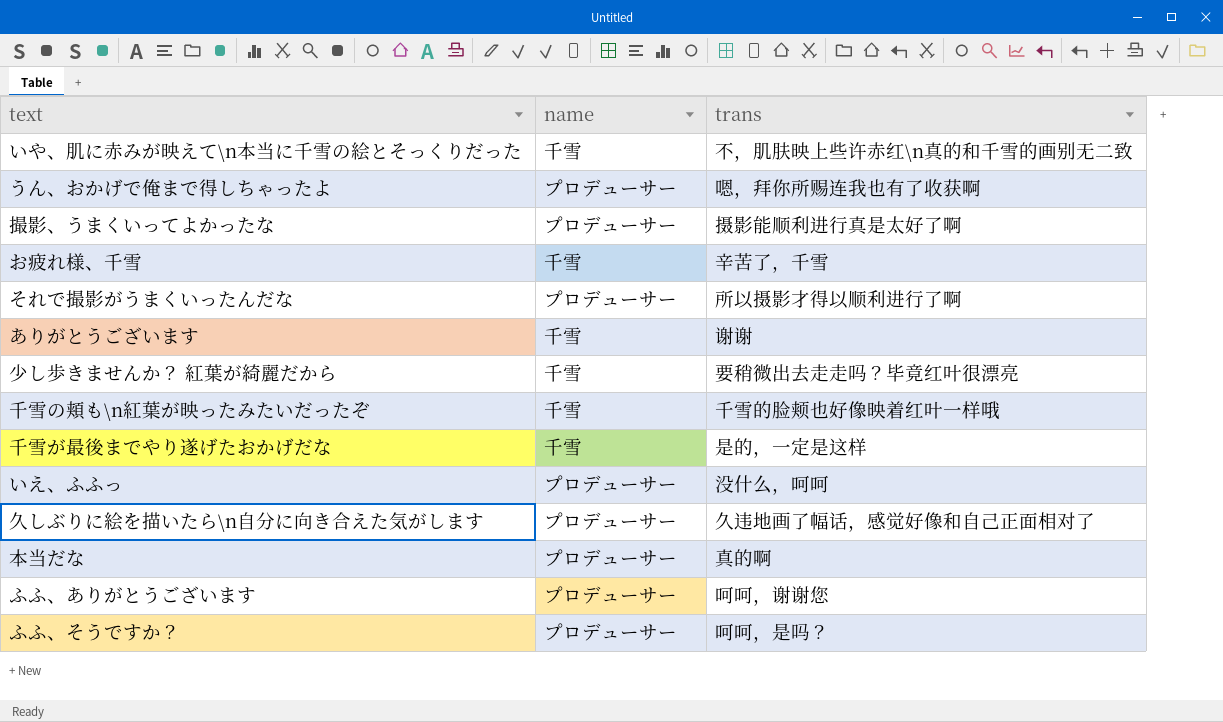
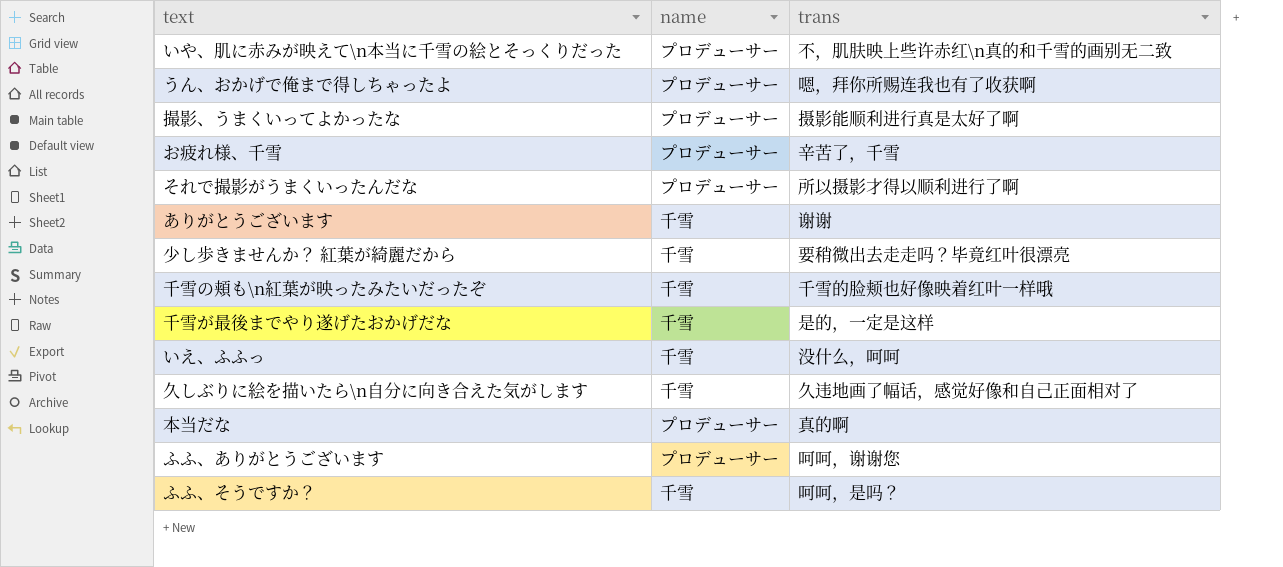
いや、肌に赤みが映えて\n本当に千雪の絵とそっくりだった | name: 千雪 -> プロデューサー
お疲れ様、千雪 | name: 千雪 -> プロデューサー
いえ、ふふっ | name: プロデューサー -> 千雪
久しぶりに絵を描いたら\n自分に向き合えた気がします | name: プロデューサー -> 千雪
ふふ、そうですか？ | name: プロデューサー -> 千雪

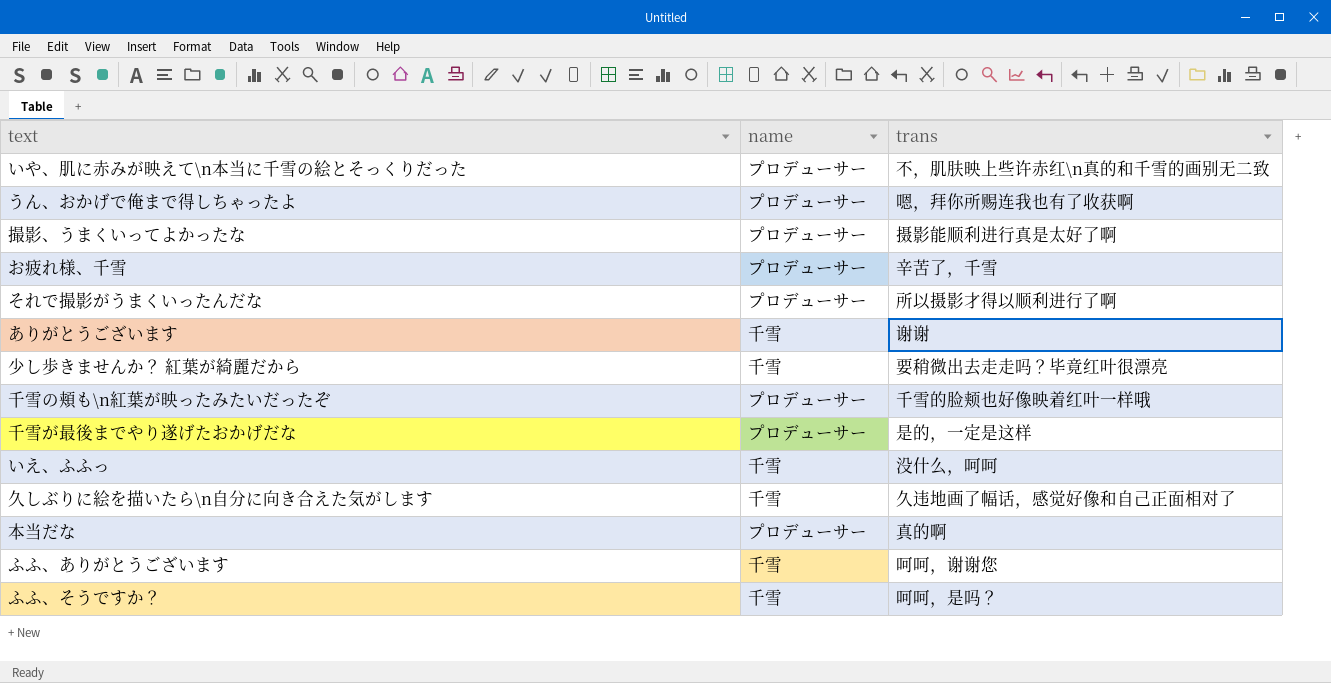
千雪の頬も\n紅葉が映ったみたいだったぞ | name: 千雪 -> プロデューサー
千雪が最後までやり遂げたおかげだな | name: 千雪 -> プロデューサー
ふふ、ありがとうございます | name: プロデューサー -> 千雪

